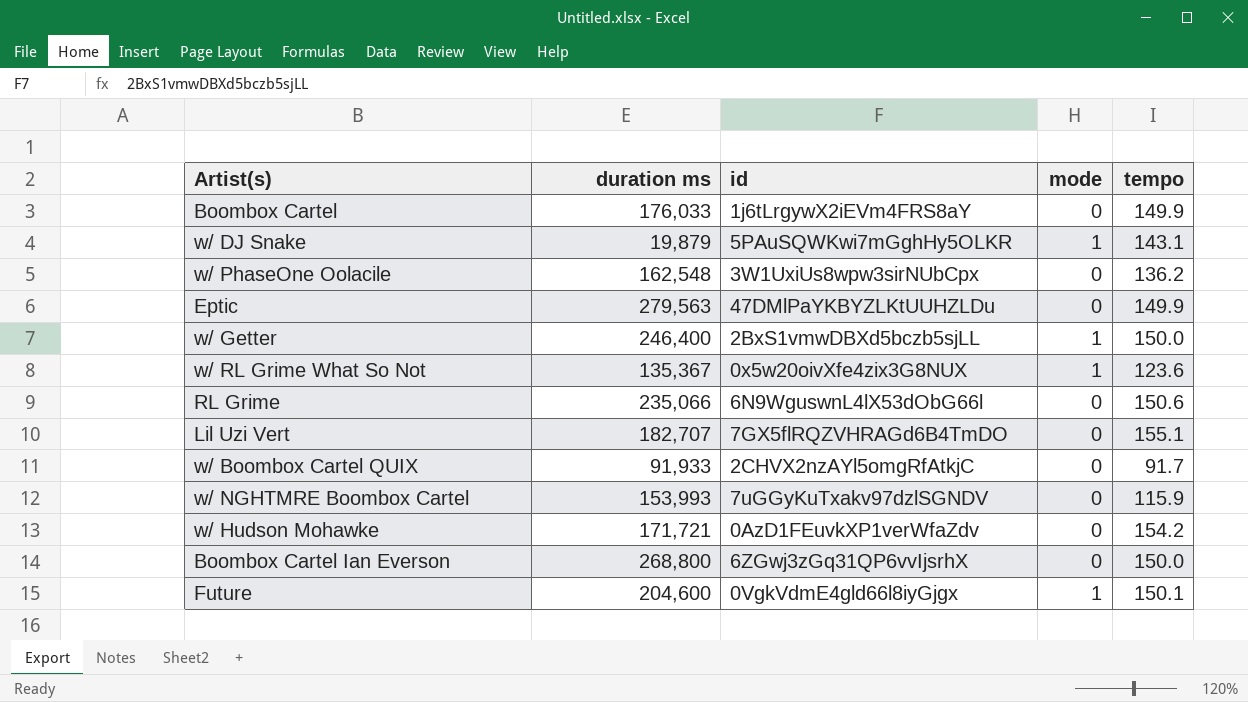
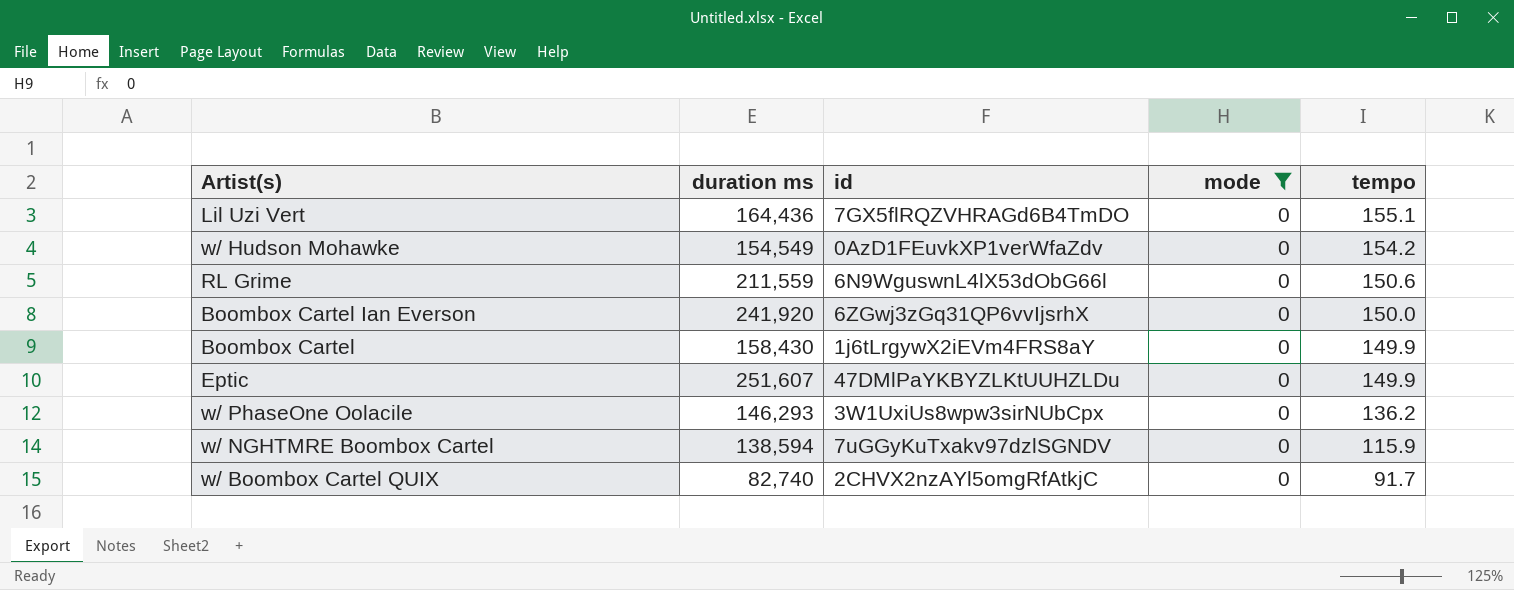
filter: none -> mode = 0
row order: none -> tempo descending
Lil Uzi Vert | duration ms: 182,707 -> 164,436
w/ Hudson Mohawke | duration ms: 171,721 -> 154,549
RL Grime | duration ms: 235,066 -> 211,559
Boombox Cartel Ian Everson | duration ms: 268,800 -> 241,920
Boombox Cartel | duration ms: 176,033 -> 158,430
Eptic | duration ms: 279,563 -> 251,607
w/ PhaseOne Oolacile | duration ms: 162,548 -> 146,293
w/ NGHTMRE Boombox Cartel | duration ms: 153,993 -> 138,594
w/ Boombox Cartel QUIX | duration ms: 91,933 -> 82,740

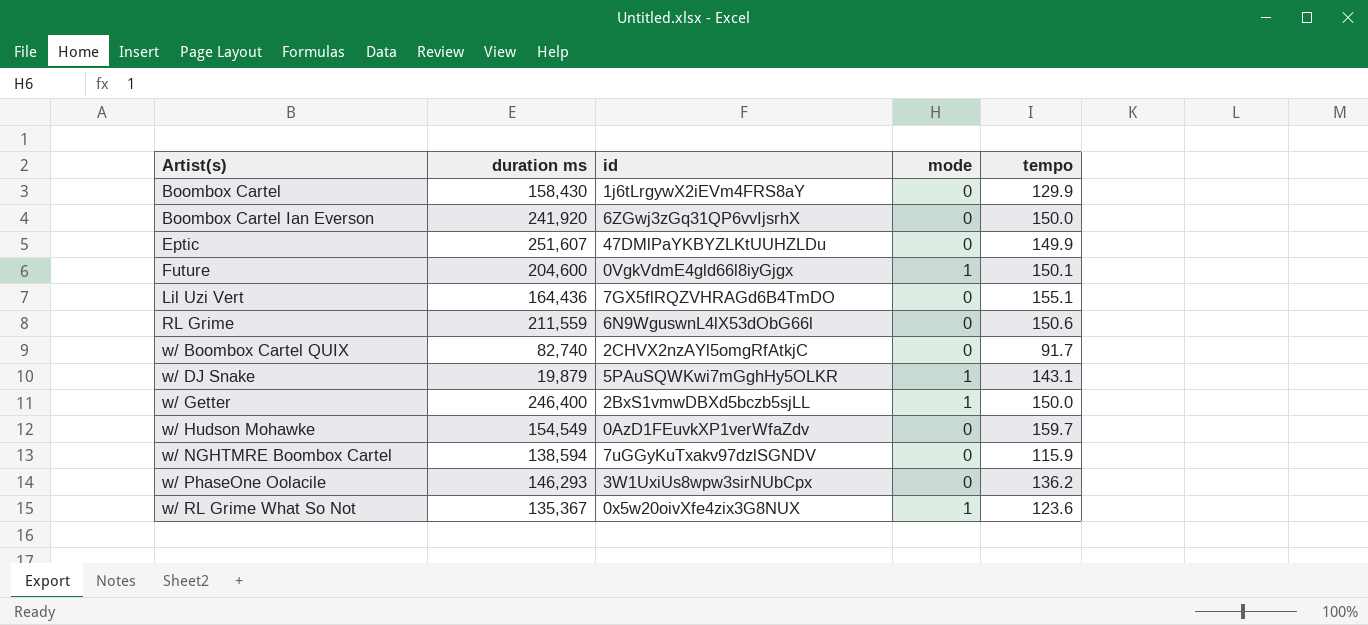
filter: mode = 0 -> none
row order: tempo descending -> Artist(s) ascending
Boombox Cartel | tempo: 149.9 -> 129.9
w/ Hudson Mohawke | tempo: 154.2 -> 159.7

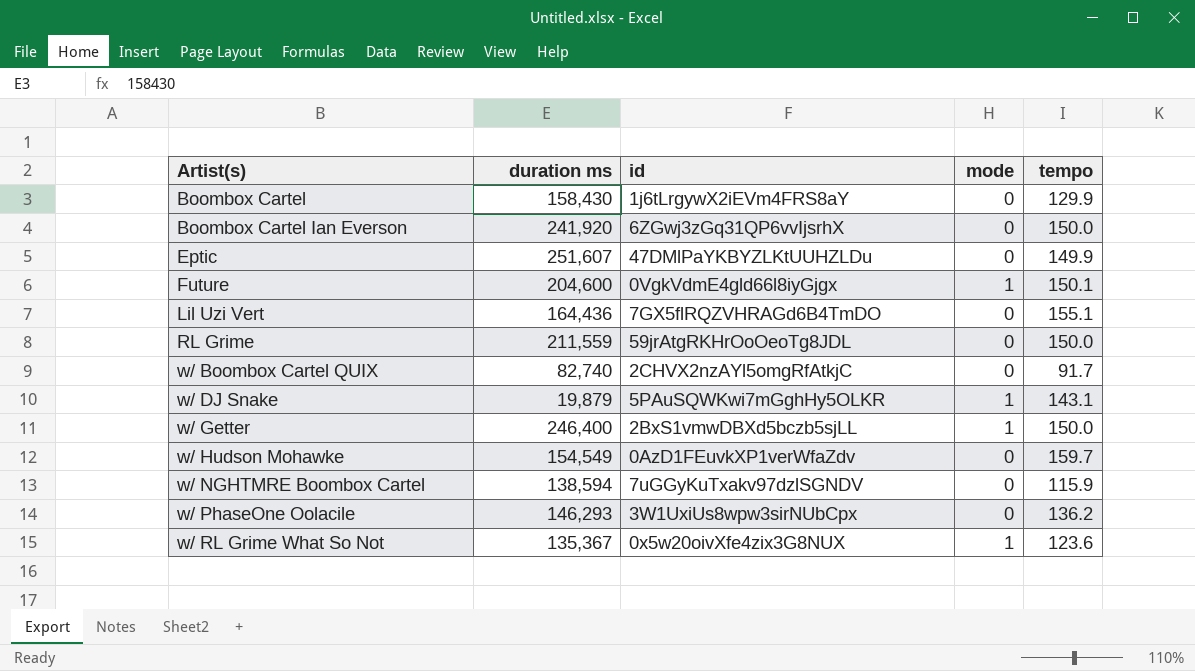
RL Grime | id: 6N9WguswnL4lX53dObG66l -> 59jrAtgRKHrOoOeoTg8JDL
RL Grime | tempo: 150.6 -> 150.0

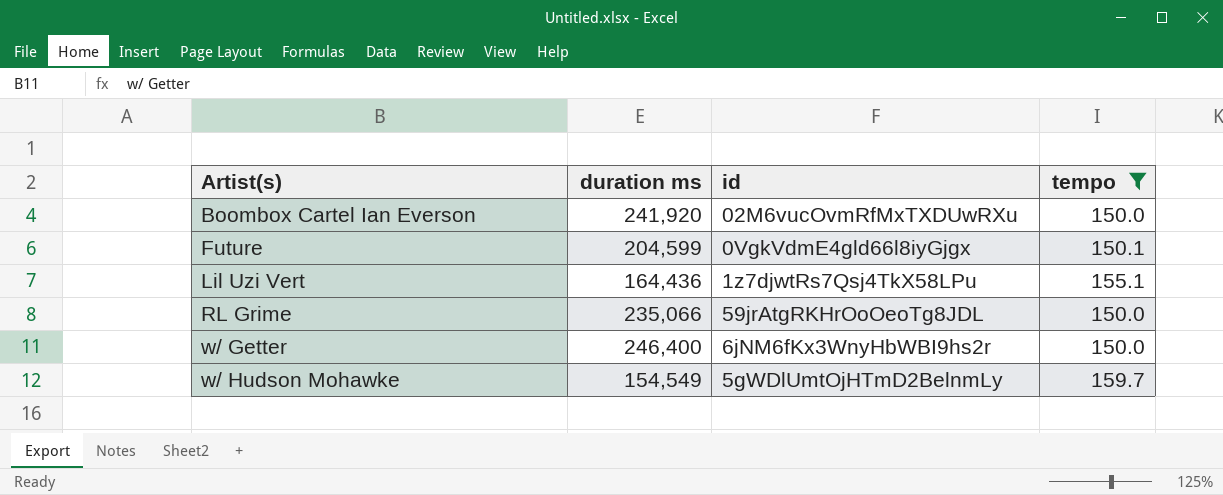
filter: none -> tempo >= 150.0
column mode | position: 4 -> none
Boombox Cartel Ian Everson | id: 6ZGwj3zGq31QP6vvIjsrhX -> 02M6vucOvmRfMxTXDUwRXu
Future | duration ms: 204,600 -> 204,599
Lil Uzi Vert | id: 7GX5flRQZVHRAGd6B4TmDO -> 1z7djwtRs7Qsj4TkX58LPu
RL Grime | duration ms: 211,559 -> 235,066
w/ Getter | id: 2BxS1vmwDBXd5bczb5sjLL -> 6jNM6fKx3WnyHbWBI9hs2r
w/ Hudson Mohawke | id: 0AzD1FEuvkXP1verWfaZdv -> 5gWDlUmtOjHTmD2BelnmLy

